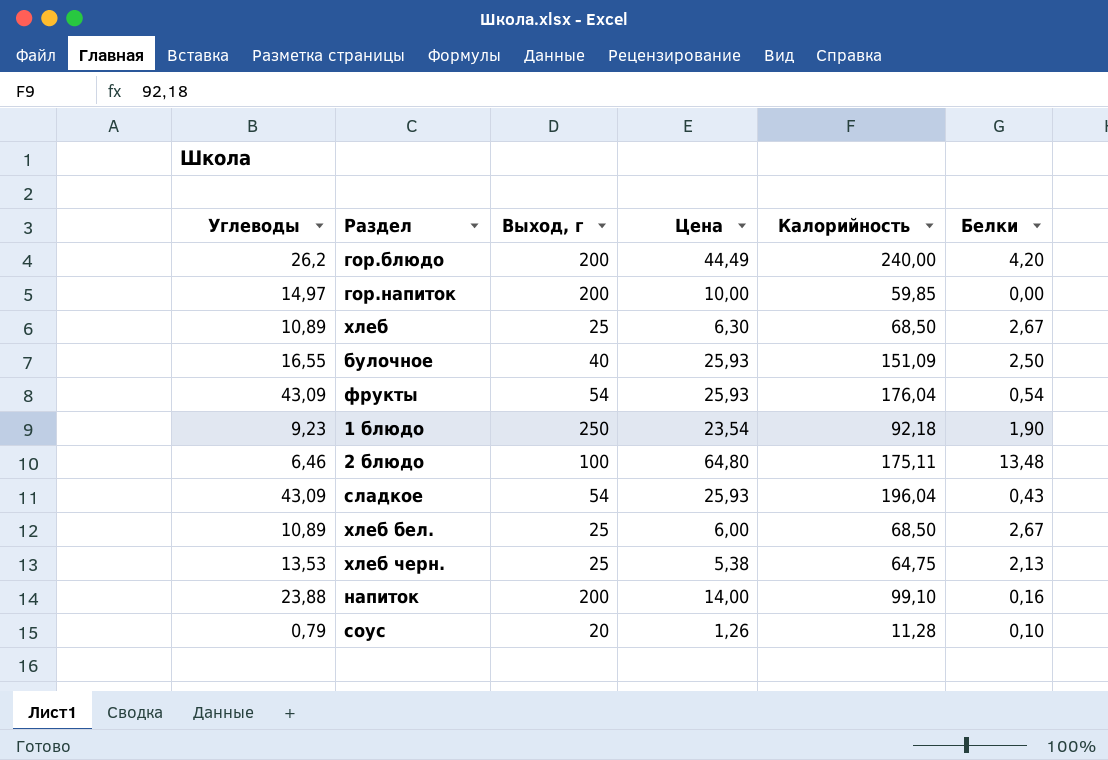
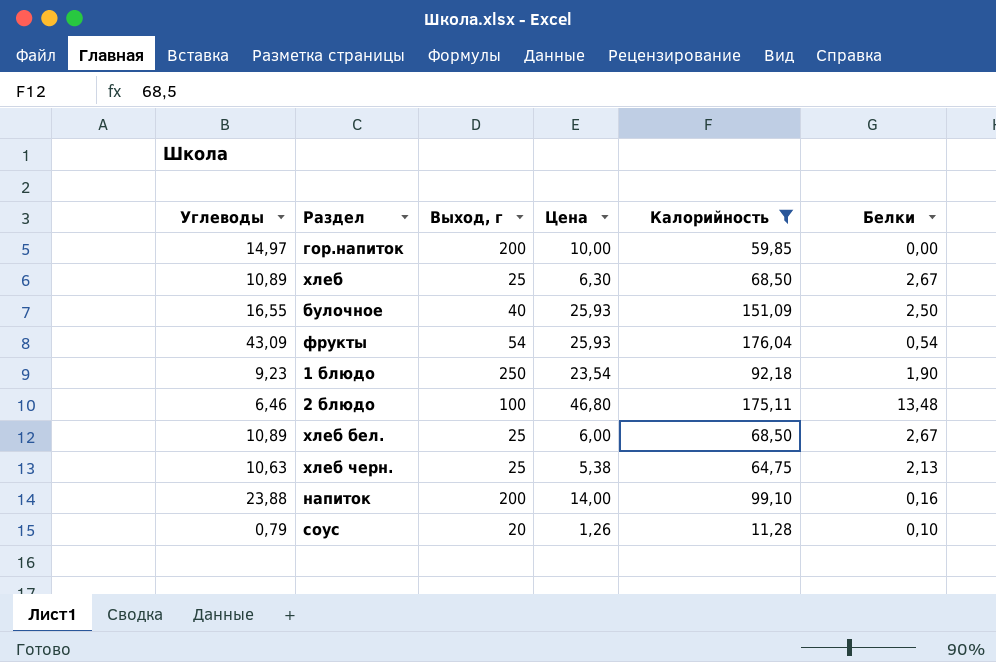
filter: none -> Калорийность <= 176,04
2 блюдо | Цена: 64,80 -> 46,80
хлеб черн. | Углеводы: 13,53 -> 10,63

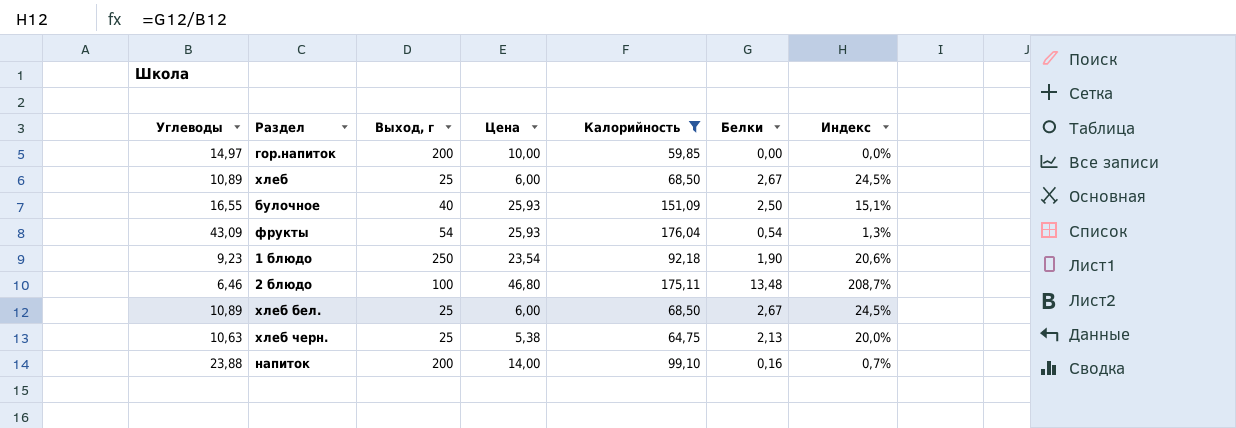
column Индекс | formula: none -> [Белки] / [Углеводы]
row соус: 0,79 | 20 | 1,26 | 11,28 | 0,10 -> none
хлеб | Цена: 6,30 -> 6,00

